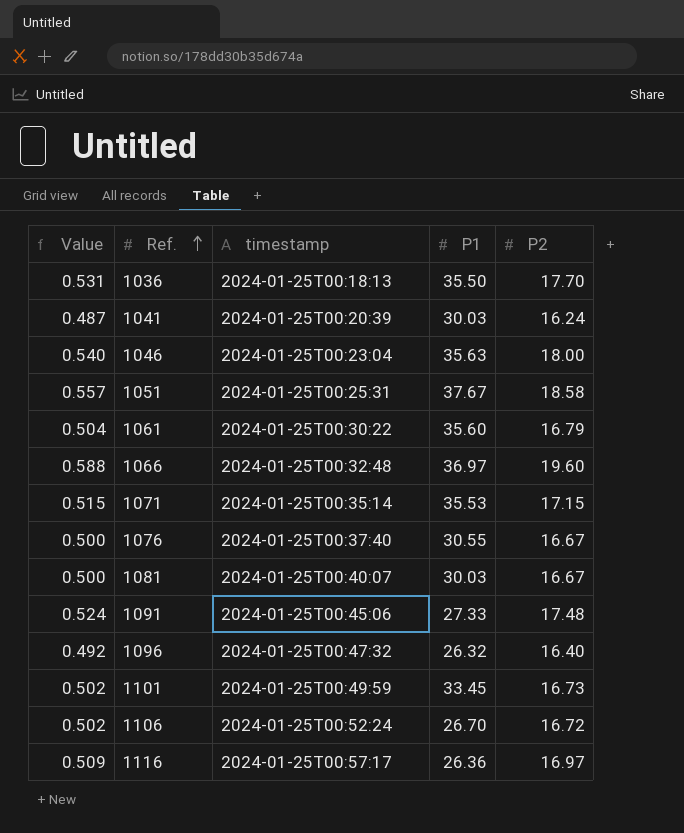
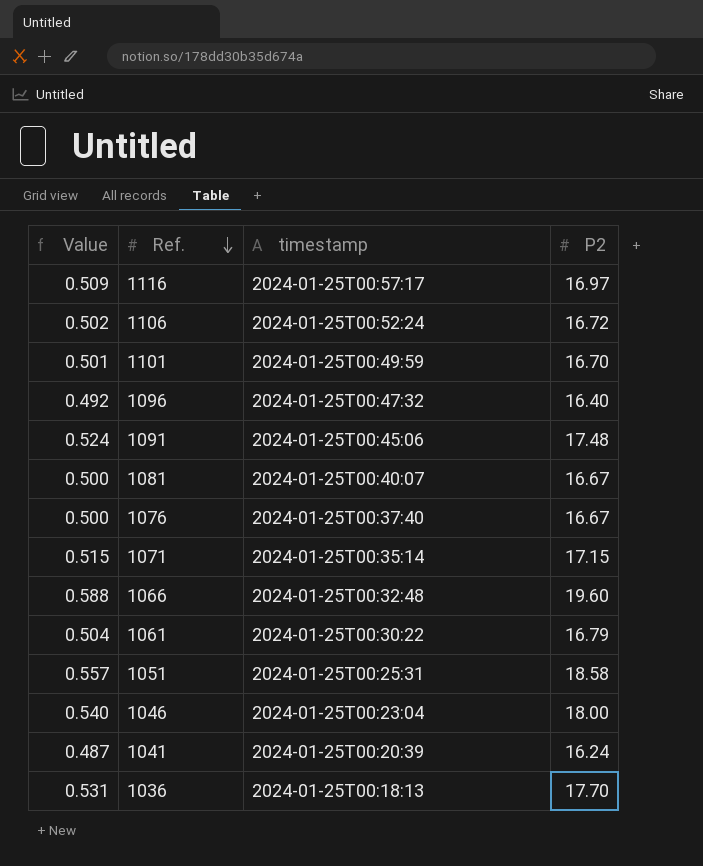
row order: Ref. ascending -> Ref. descending
column P1 | position: 4 -> none
1101 | Value: 0.502 -> 0.501
1101 | P2: 16.73 -> 16.70

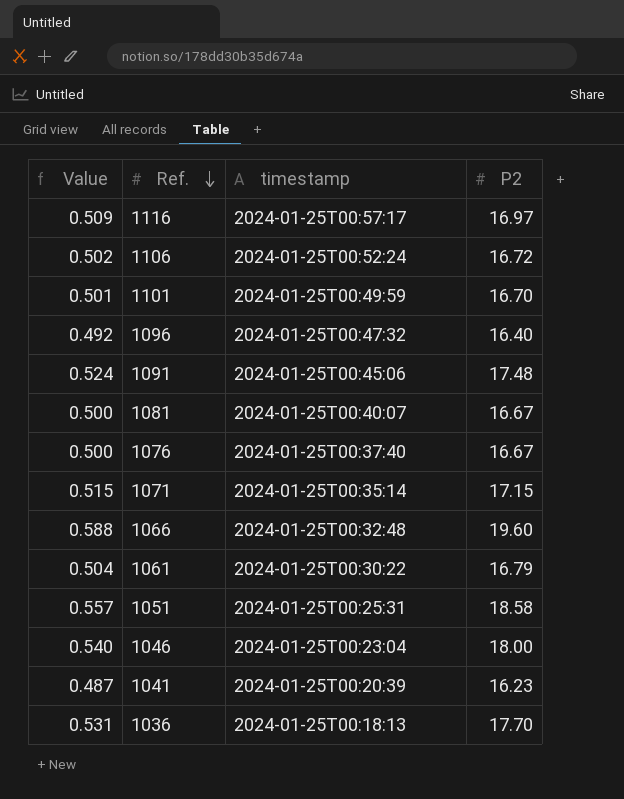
1041 | P2: 16.24 -> 16.23

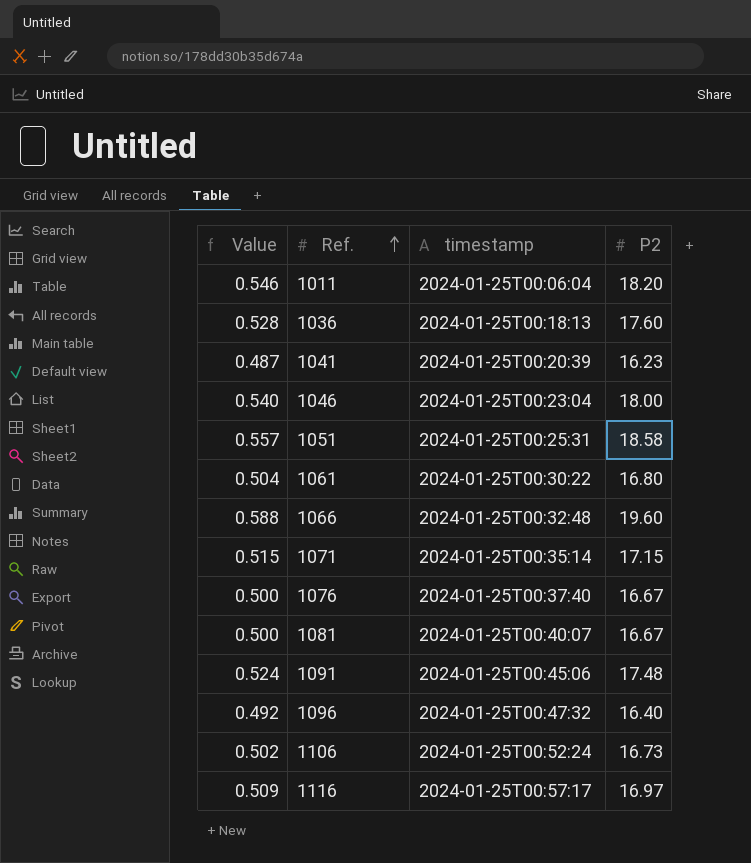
row order: Ref. descending -> Ref. ascending
row 1101: 0.501 | 2024-01-25T00:49:59 | 16.70 -> none
row 1011: none -> 0.546 | 2024-01-25T00:06:04 | 18.20
1036 | Value: 0.531 -> 0.528
1036 | P2: 17.70 -> 17.60
1061 | P2: 16.79 -> 16.80
1106 | P2: 16.72 -> 16.73

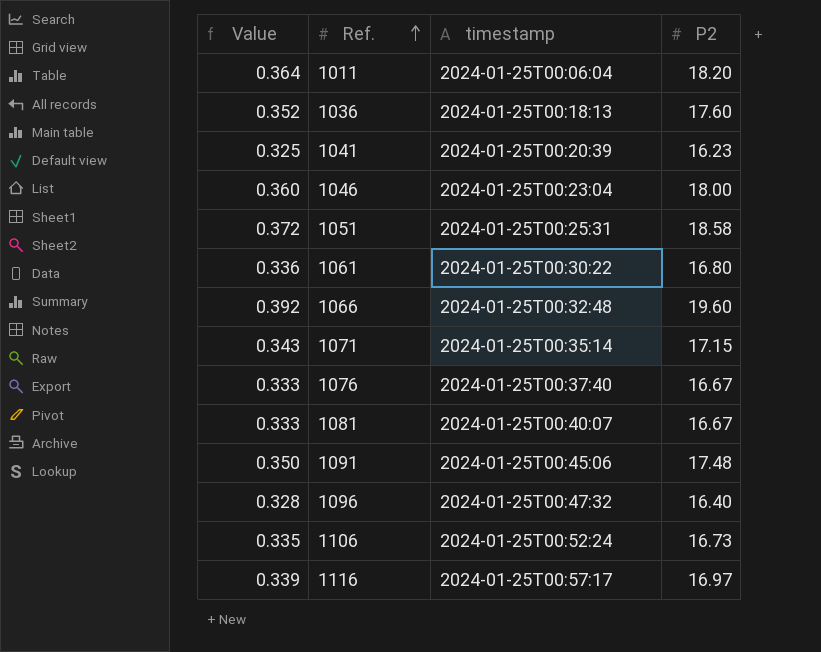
column Value | formula: [P2] * 0.03 -> [P2] * 0.02

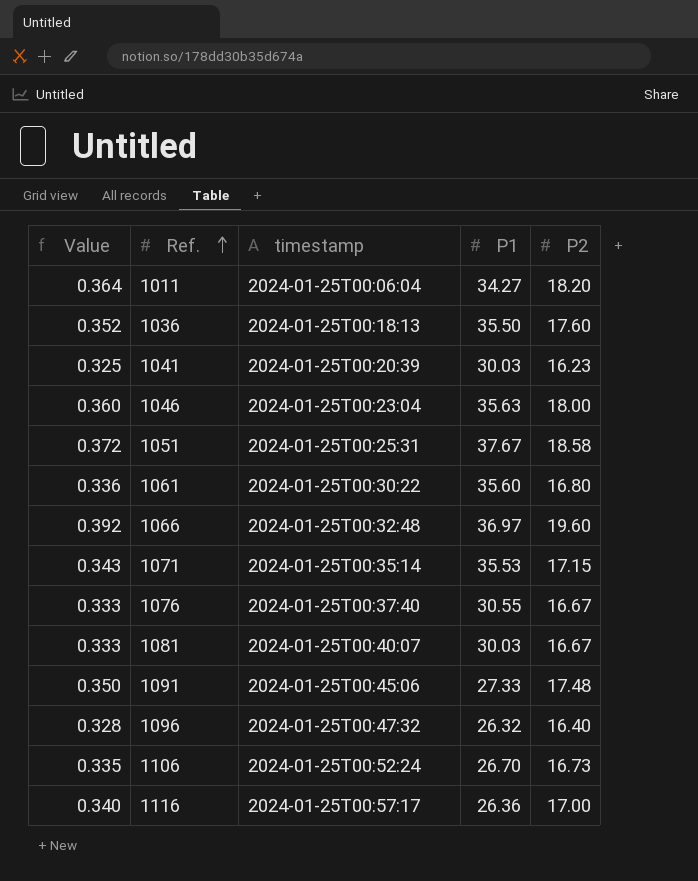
column P1 | position: none -> 4
1116 | Value: 0.339 -> 0.340
1116 | P2: 16.97 -> 17.00

